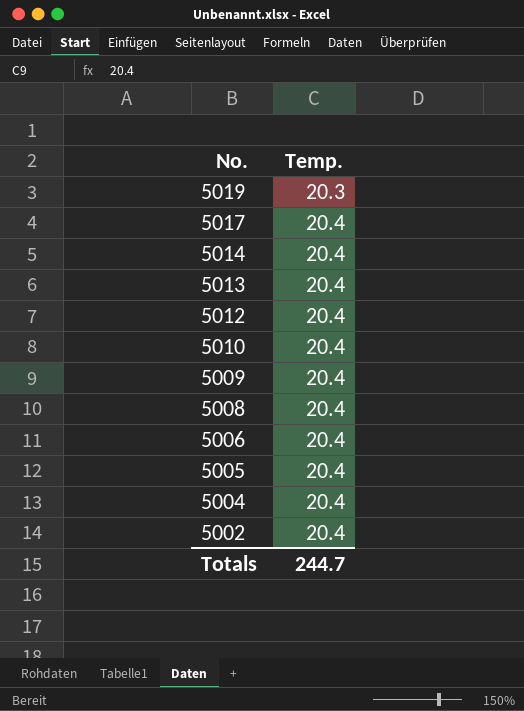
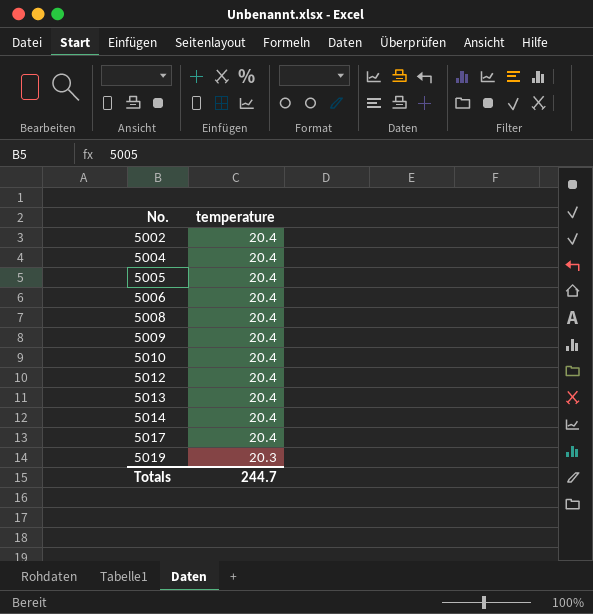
row order: No. descending -> No. ascending
column name: Temp. -> temperature

